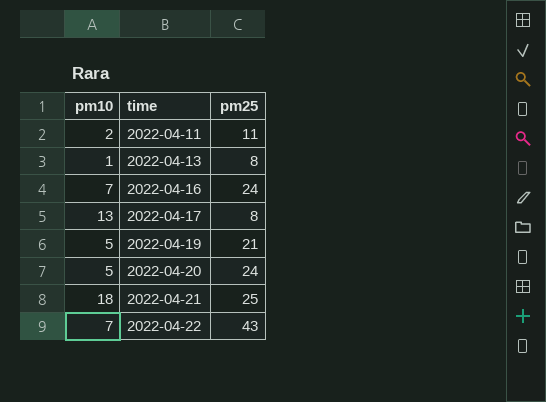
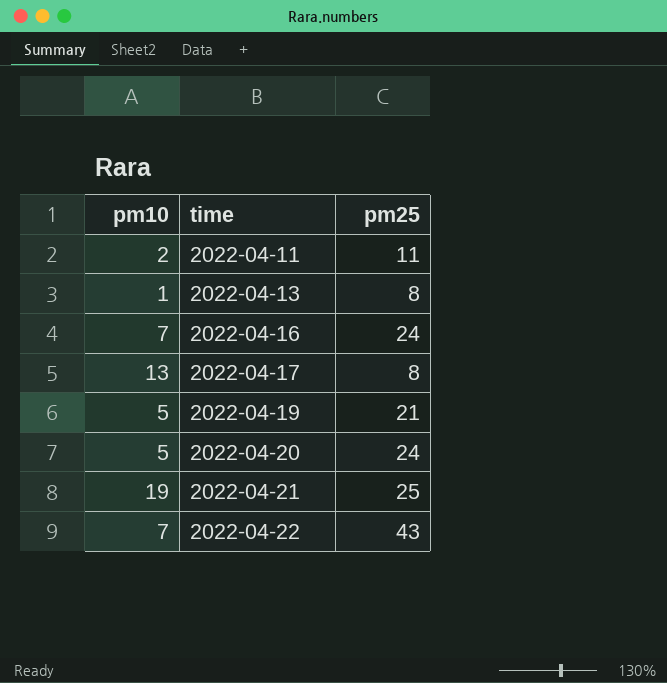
2022-04-21 | pm10: 18 -> 19

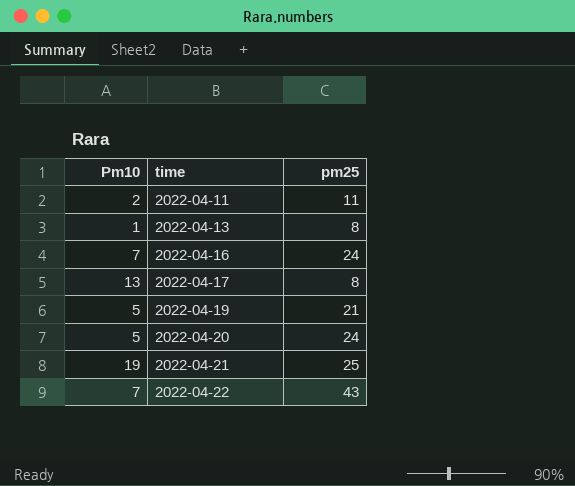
column name: pm10 -> Pm10

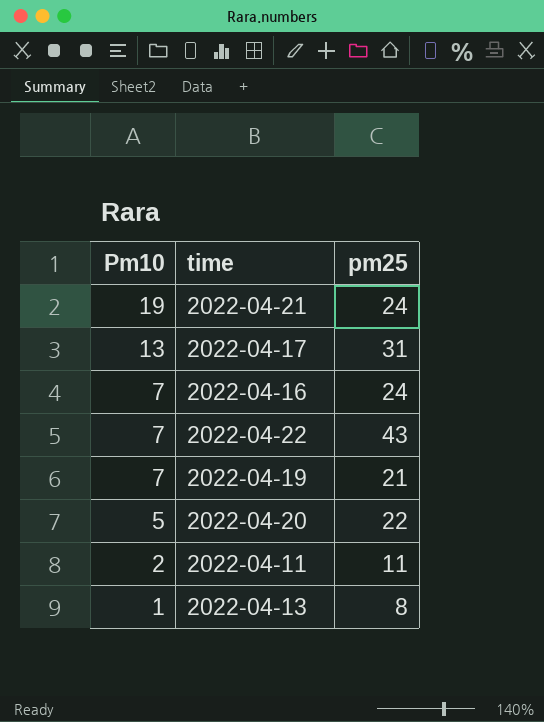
row order: time ascending -> Pm10 descending
2022-04-21 | pm25: 25 -> 24
2022-04-17 | pm25: 8 -> 31
2022-04-19 | Pm10: 5 -> 7
2022-04-20 | pm25: 24 -> 22

